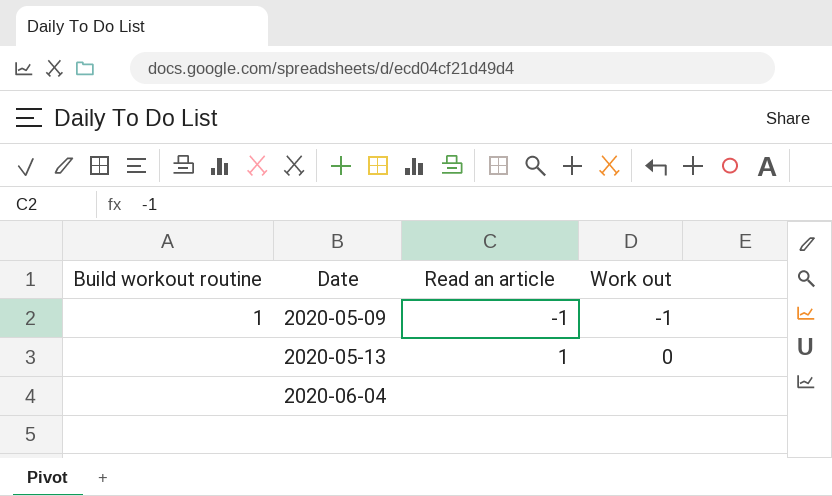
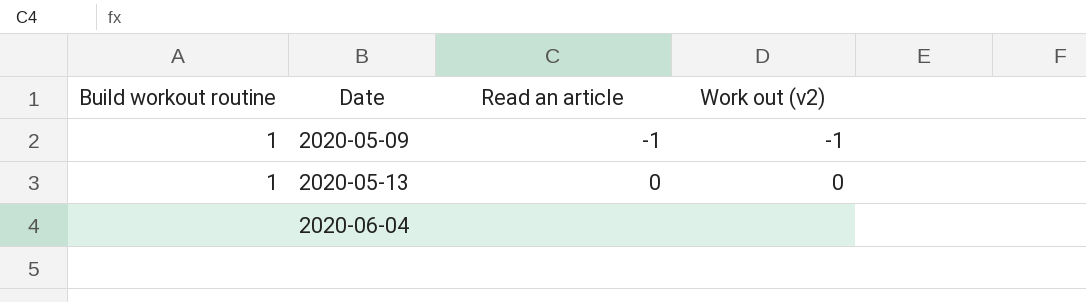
column name: Work out -> Work out (v2)
2020-05-13 | Build workout routine: none -> 1
2020-05-13 | Read an article: 1 -> 0

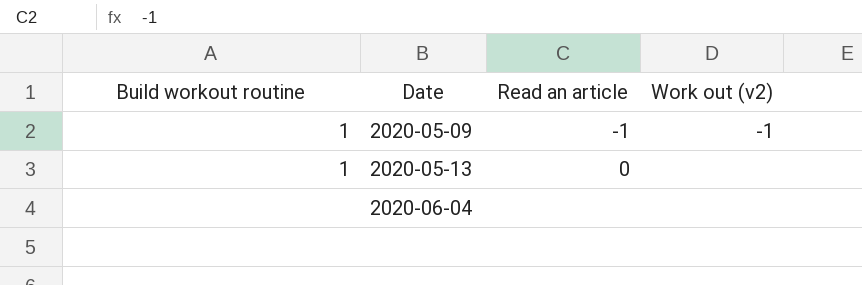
2020-05-13 | Work out (v2): 0 -> none

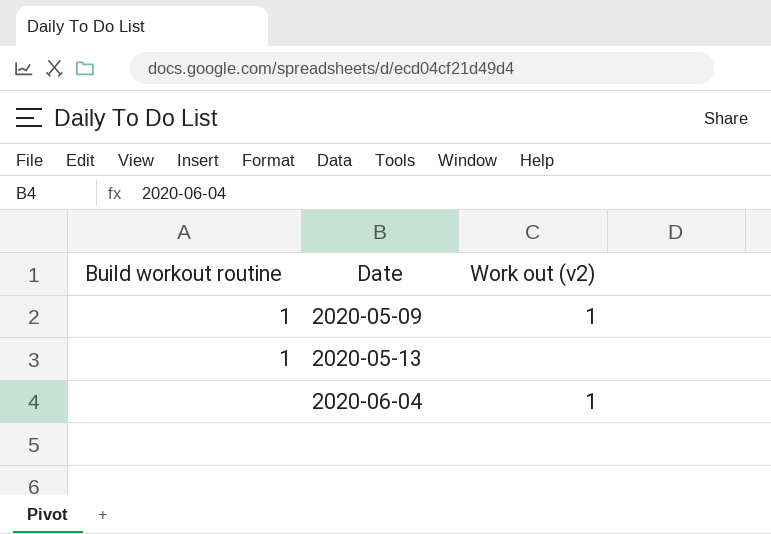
column Read an article | position: 3 -> none
2020-05-09 | Work out (v2): -1 -> 1
2020-06-04 | Work out (v2): none -> 1

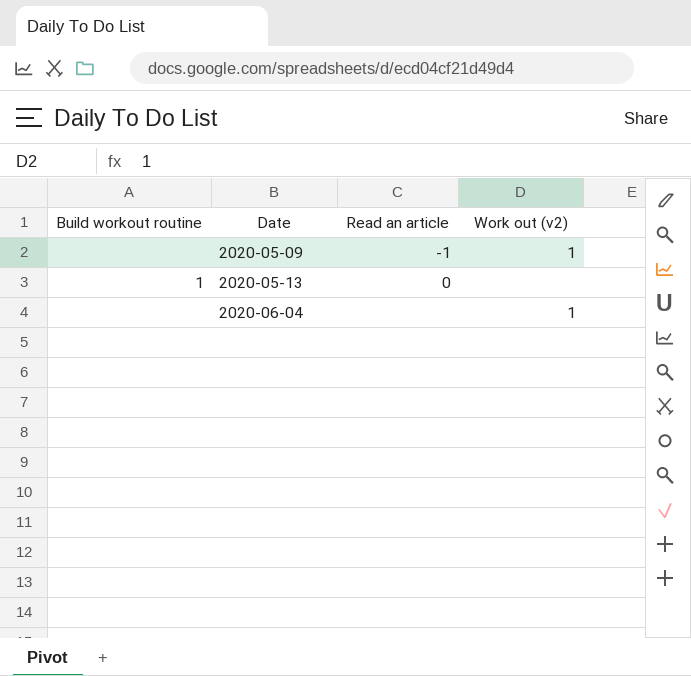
column Read an article | position: none -> 3
2020-05-09 | Build workout routine: 1 -> none

